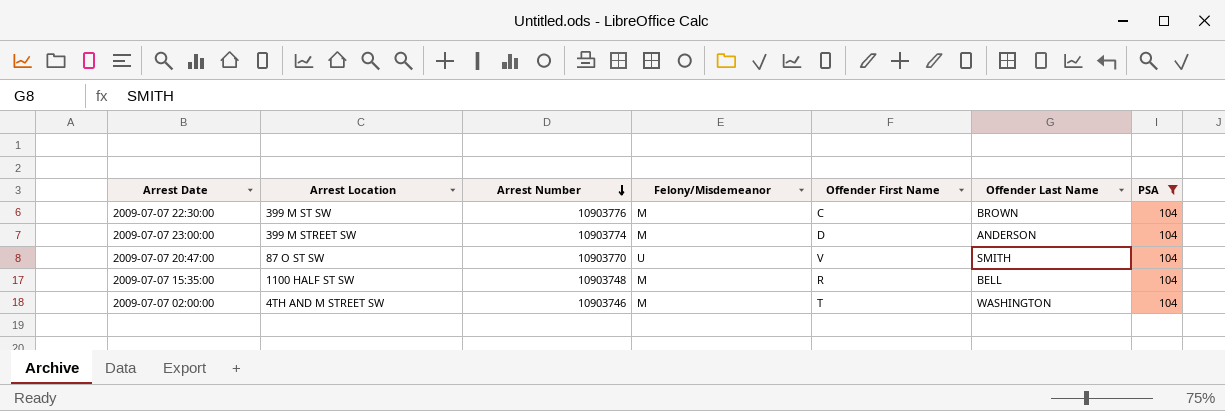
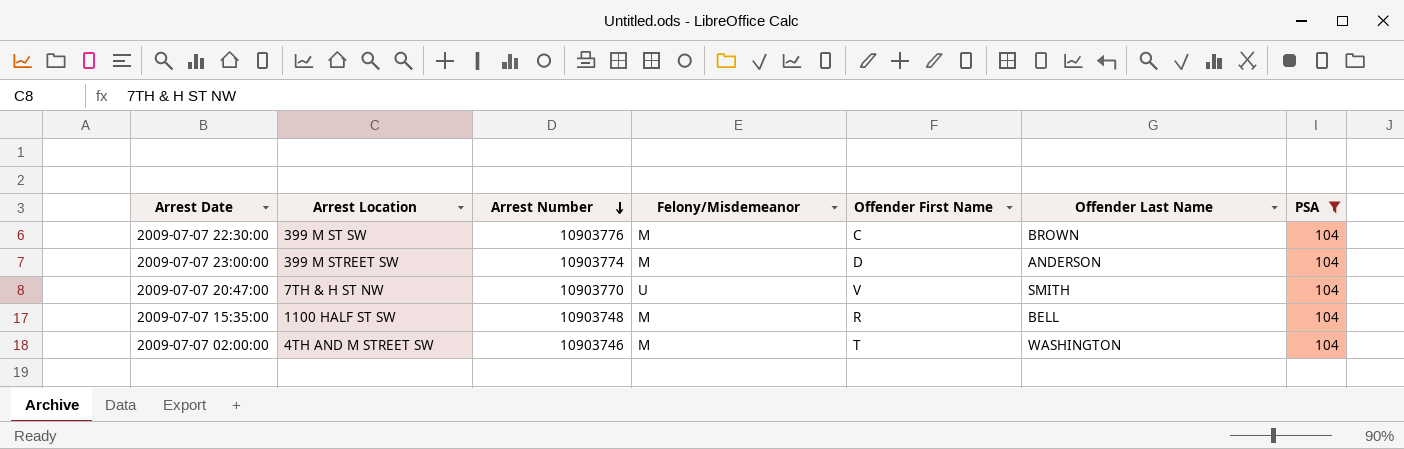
2009-07-07 20:47:00 | Arrest Location: 87 O ST SW -> 7TH & H ST NW

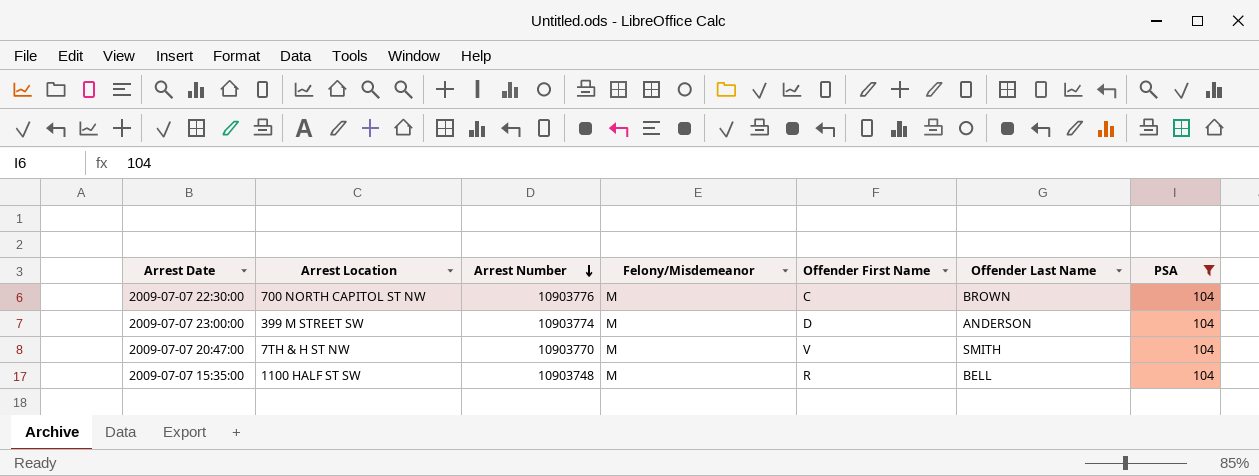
row 2009-07-07 02:00:00: 4TH AND M STREET SW | 10903746 | M | T | WASHINGTON | 104 -> none
2009-07-07 22:30:00 | Arrest Location: 399 M ST SW -> 700 NORTH CAPITOL ST NW
2009-07-07 20:47:00 | Felony/Misdemeanor: U -> M

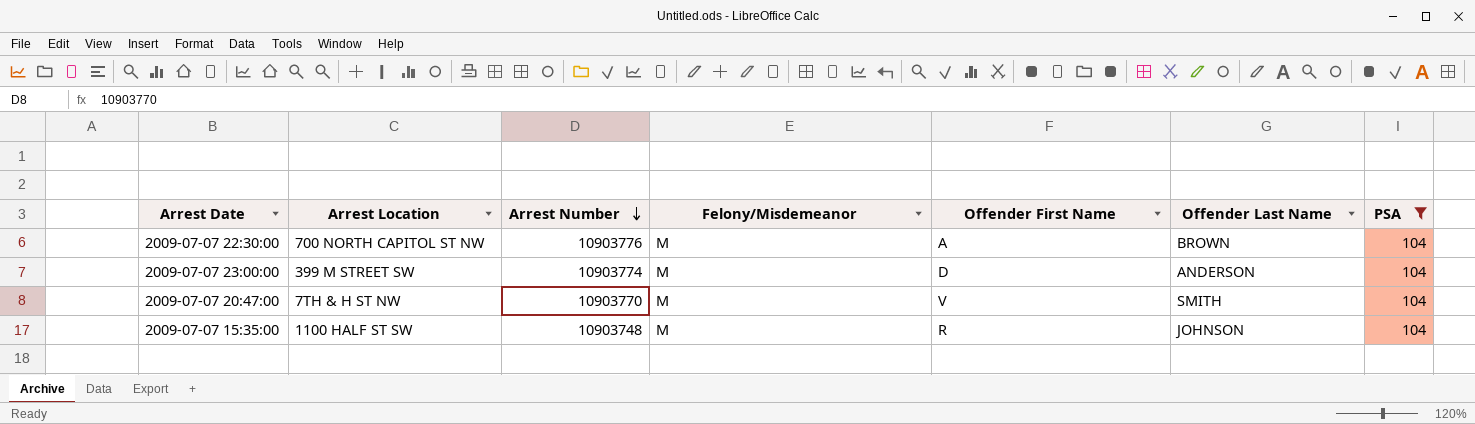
2009-07-07 22:30:00 | Offender First Name: C -> A
2009-07-07 15:35:00 | Offender Last Name: BELL -> JOHNSON

